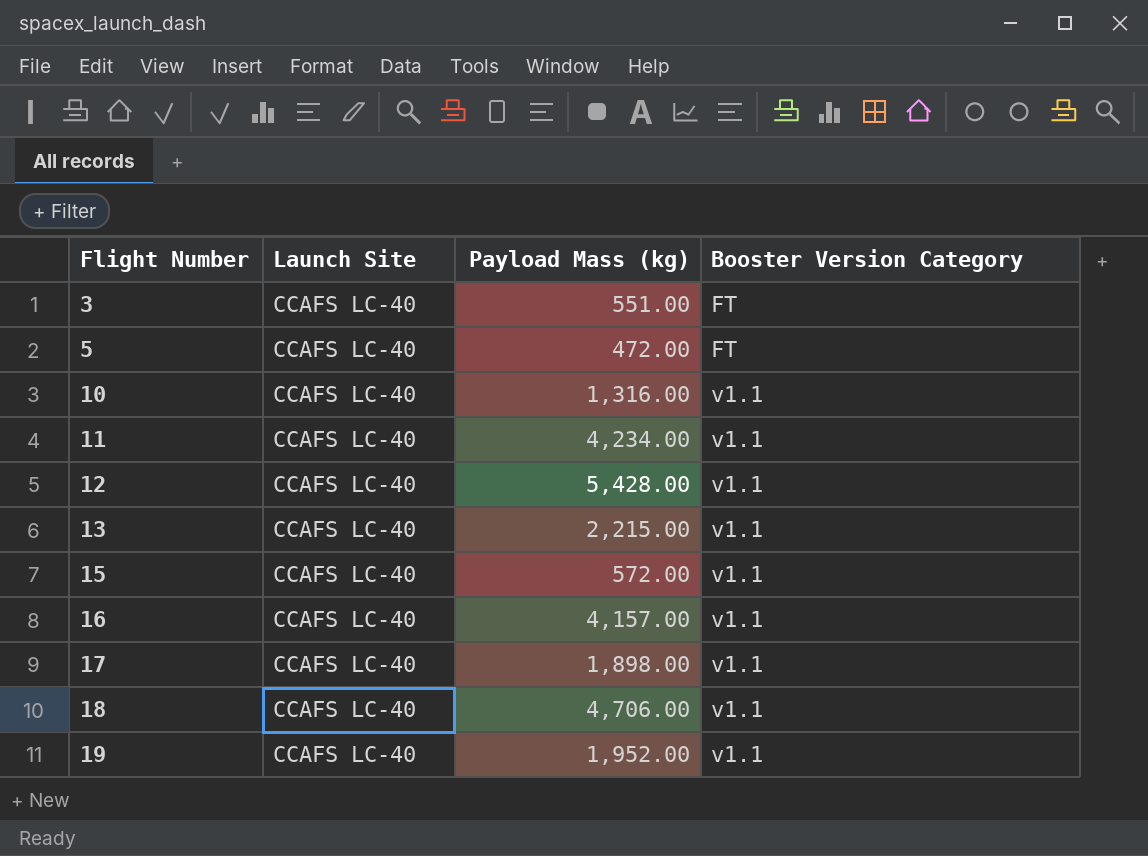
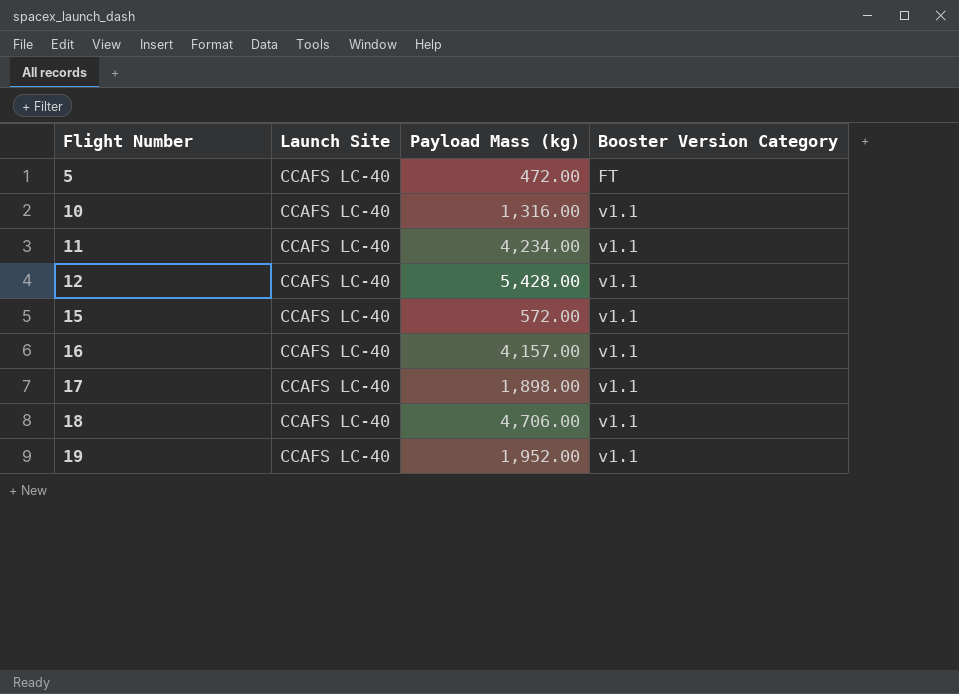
row 3: CCAFS LC-40 | 551.00 | FT -> none
row 13: CCAFS LC-40 | 2,215.00 | v1.1 -> none

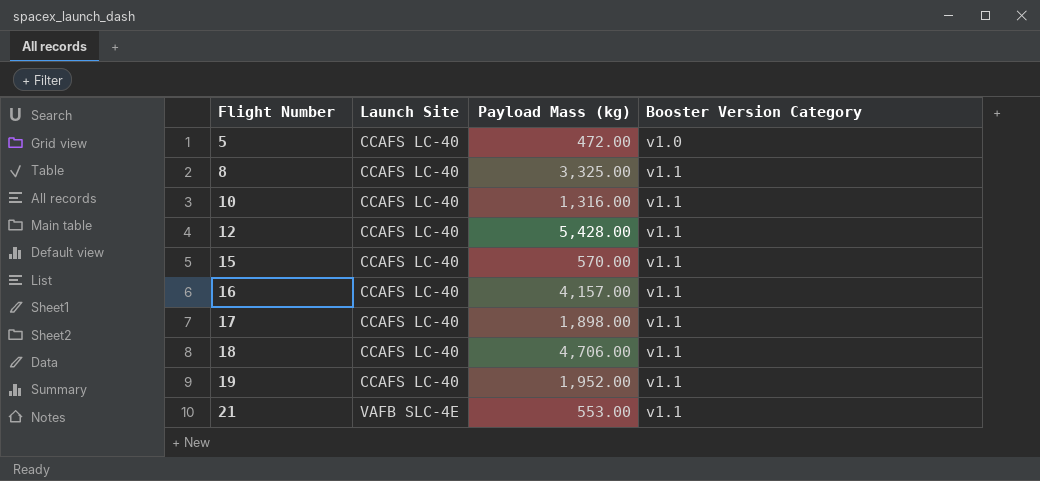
row 11: CCAFS LC-40 | 4,234.00 | v1.1 -> none
5 | Booster Version Category: FT -> v1.0
row 8: none -> CCAFS LC-40 | 3,325.00 | v1.1
15 | Payload Mass (kg): 572.00 -> 570.00
row 21: none -> VAFB SLC-4E | 553.00 | v1.1

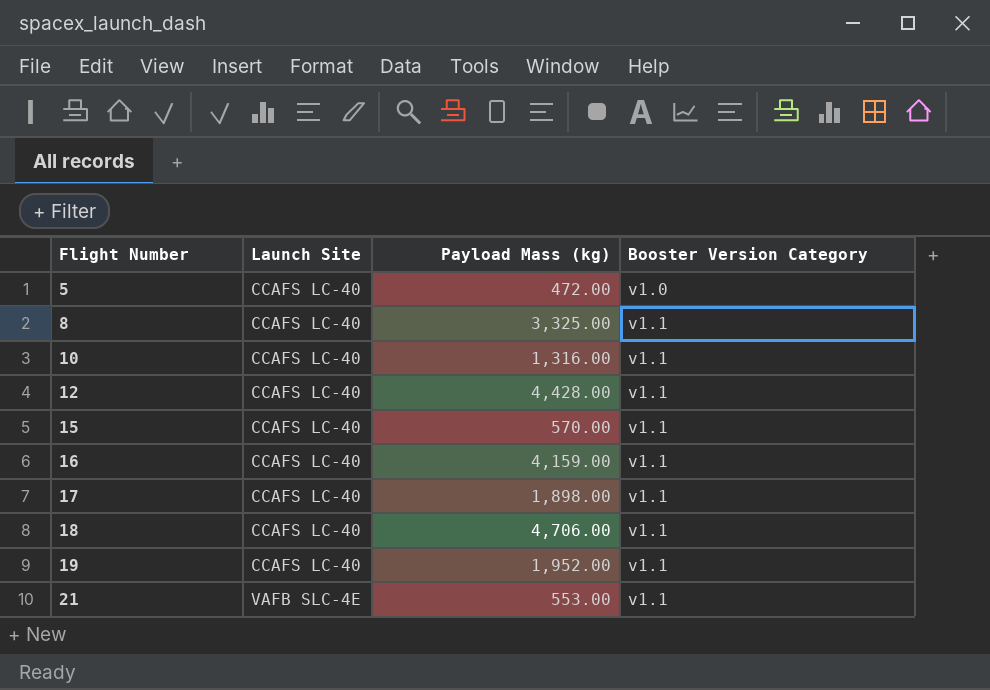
12 | Payload Mass (kg): 5,428.00 -> 4,428.00
16 | Payload Mass (kg): 4,157.00 -> 4,159.00

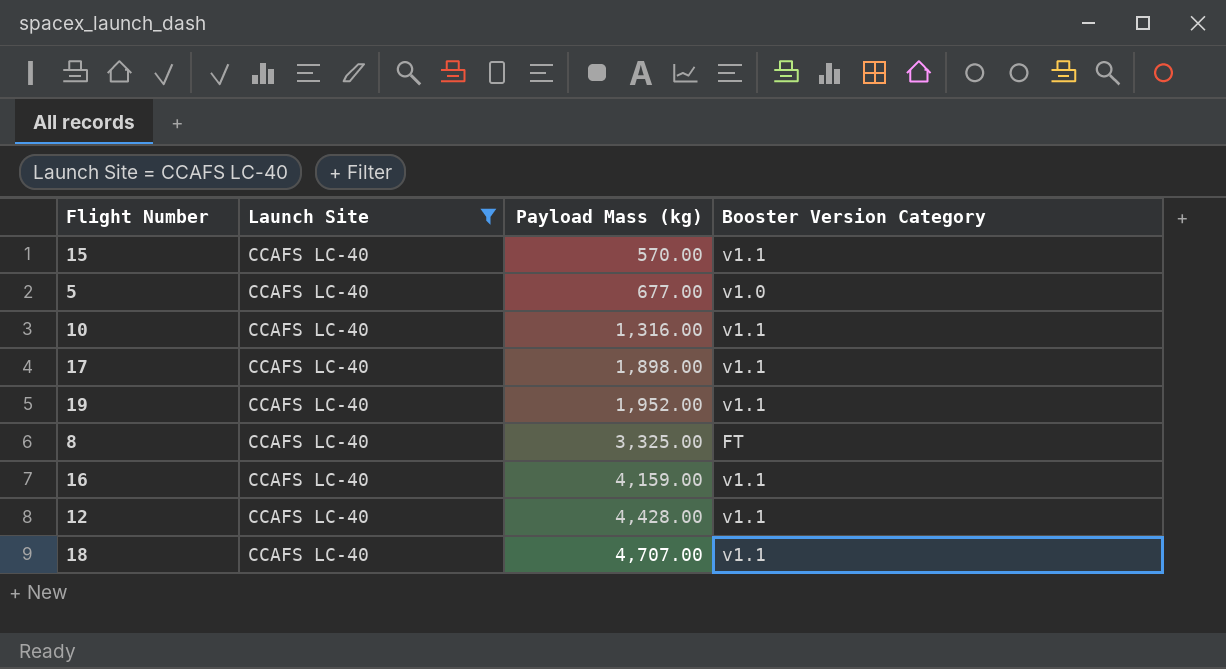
filter: none -> Launch Site = CCAFS LC-40
row order: Flight Number ascending -> Payload Mass (kg) ascending
5 | Payload Mass (kg): 472.00 -> 677.00
8 | Booster Version Category: v1.1 -> FT
18 | Payload Mass (kg): 4,706.00 -> 4,707.00

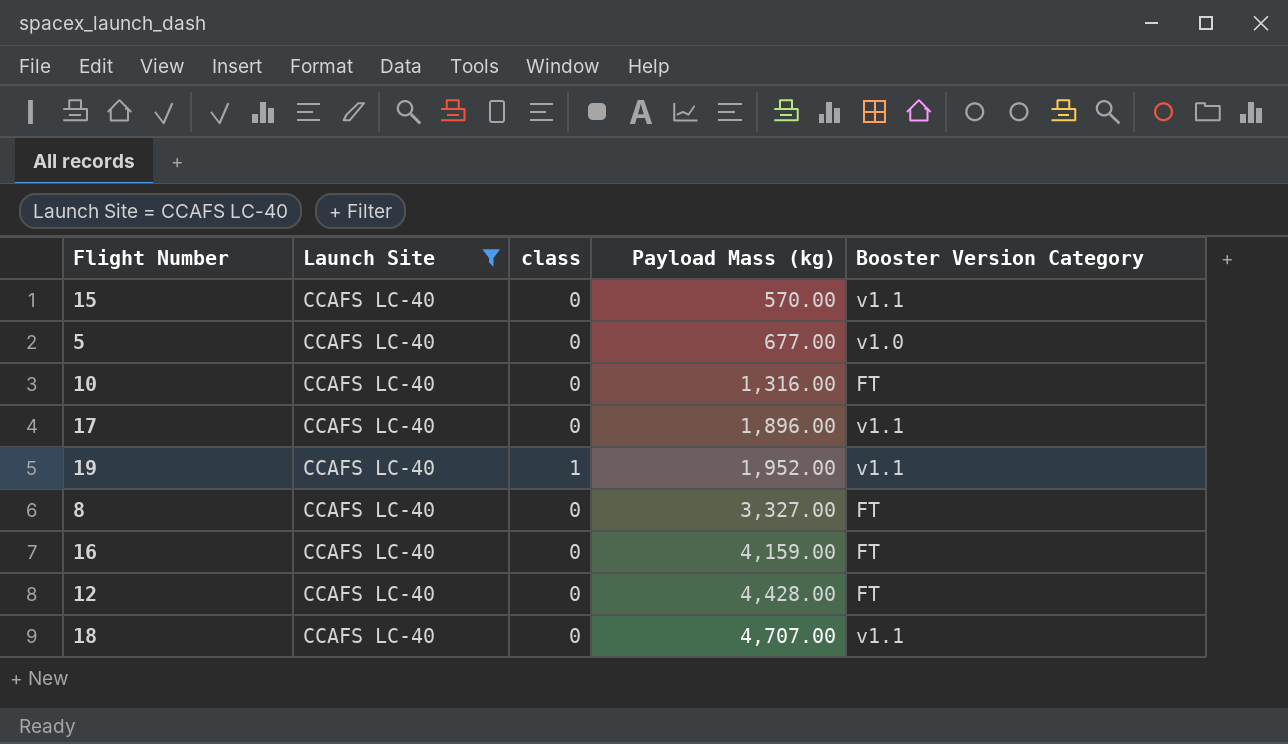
column class | position: none -> 3
10 | Booster Version Category: v1.1 -> FT
17 | Payload Mass (kg): 1,898.00 -> 1,896.00
8 | Payload Mass (kg): 3,325.00 -> 3,327.00
16 | Booster Version Category: v1.1 -> FT
12 | Booster Version Category: v1.1 -> FT

